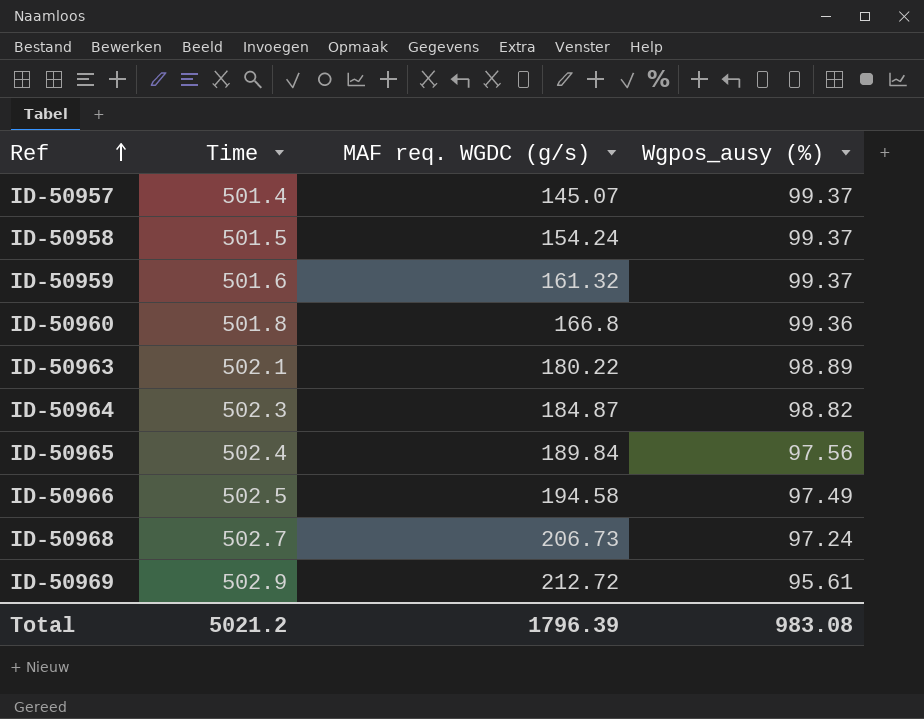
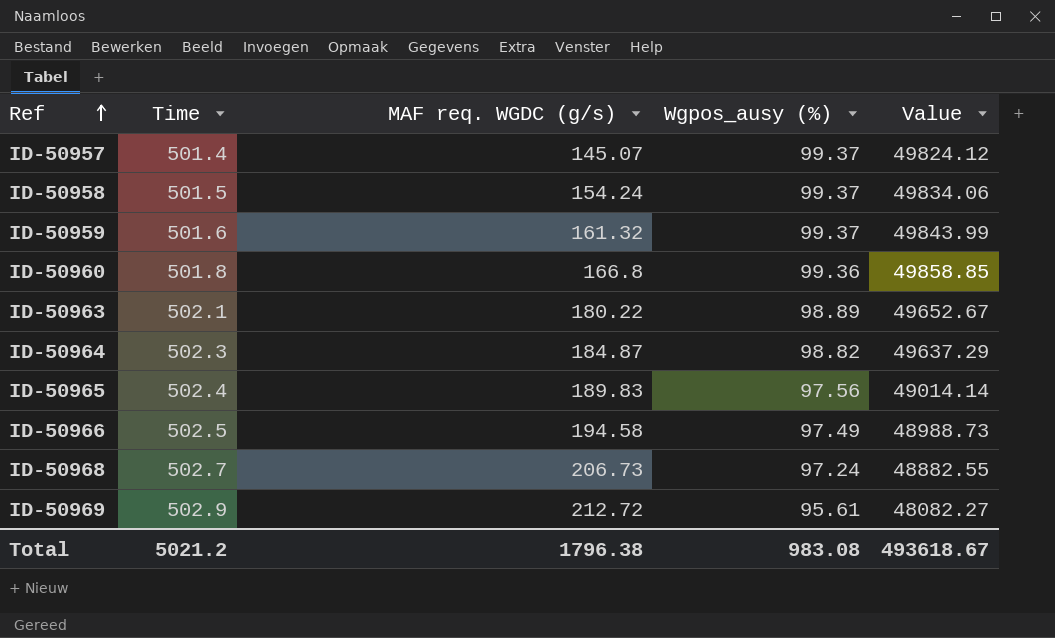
column Value | formula: none -> [Time] * [Wgpos_ausy (%)]
ID-50965 | MAF req. WGDC (g/s): 189.84 -> 189.83
Total | MAF req. WGDC (g/s): 1796.39 -> 1796.38

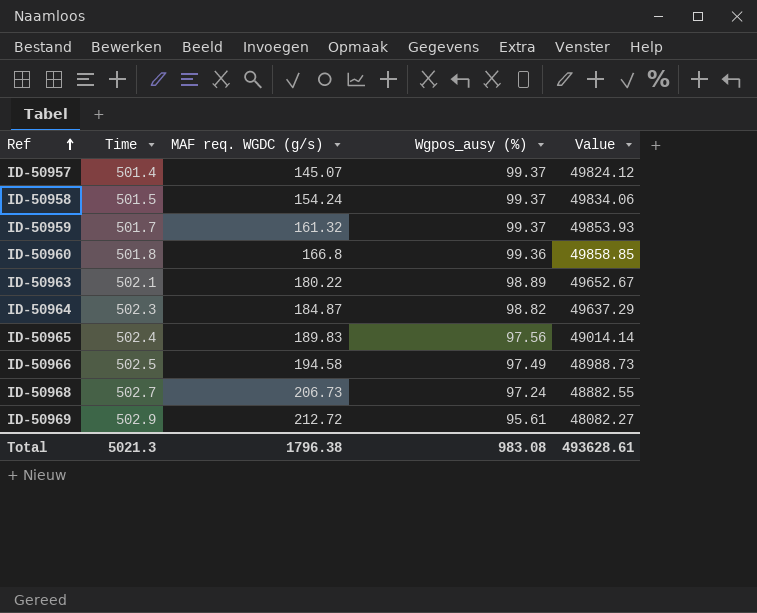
ID-50959 | Time: 501.6 -> 501.7
ID-50959 | Value: 49843.99 -> 49853.93
Total | Time: 5021.2 -> 5021.3
Total | Value: 493618.67 -> 493628.61

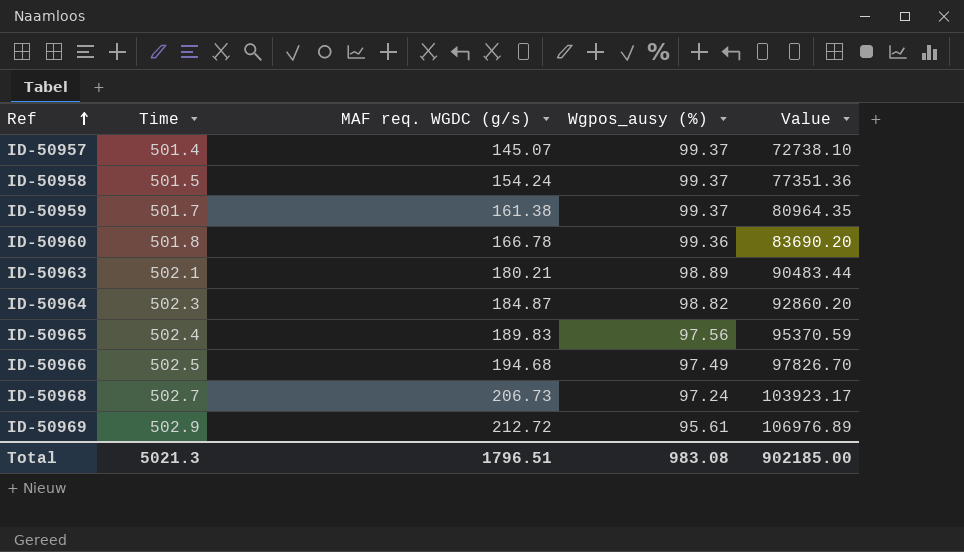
column Value | formula: [Time] * [Wgpos_ausy (%)] -> [Time] * [MAF req. WGDC (g/s)]
ID-50959 | MAF req. WGDC (g/s): 161.32 -> 161.38
ID-50960 | MAF req. WGDC (g/s): 166.8 -> 166.78
ID-50963 | MAF req. WGDC (g/s): 180.22 -> 180.21
ID-50966 | MAF req. WGDC (g/s): 194.58 -> 194.68
Total | MAF req. WGDC (g/s): 1796.38 -> 1796.51
Total | Value: 493628.61 -> 902185.00

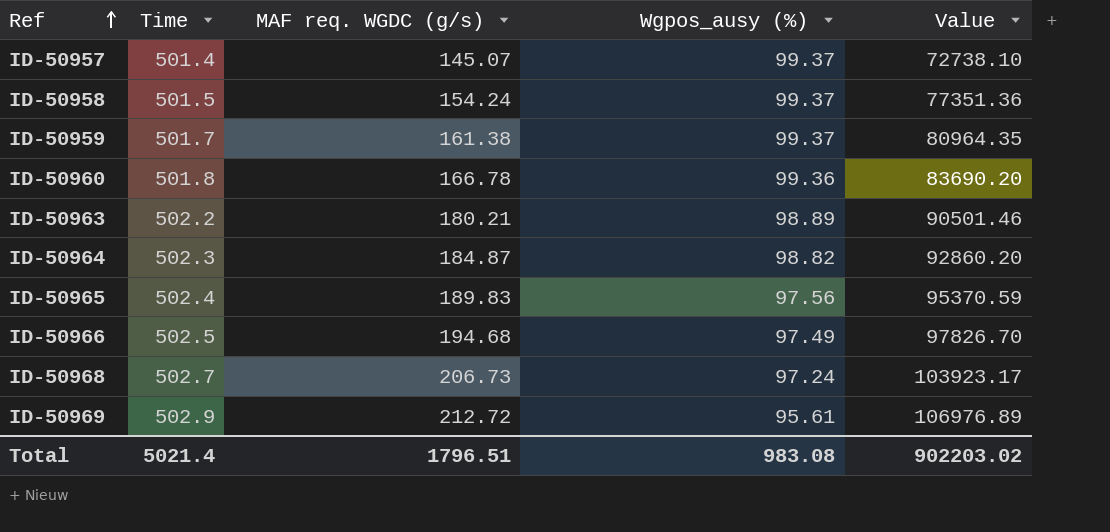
ID-50963 | Time: 502.1 -> 502.2
ID-50963 | Value: 90483.44 -> 90501.46
Total | Time: 5021.3 -> 5021.4
Total | Value: 902185.00 -> 902203.02

